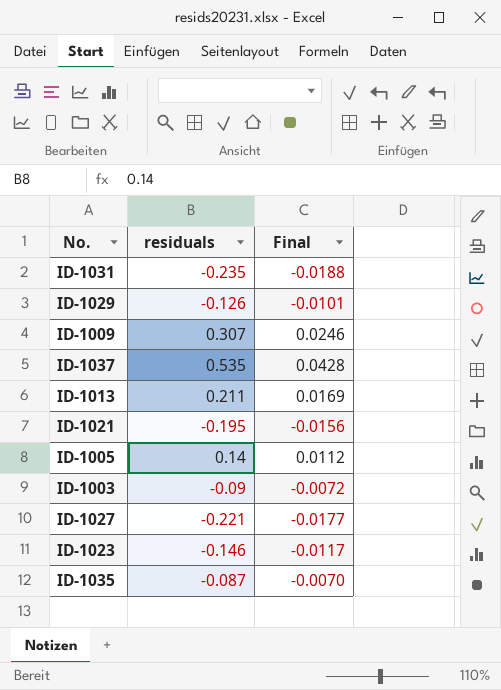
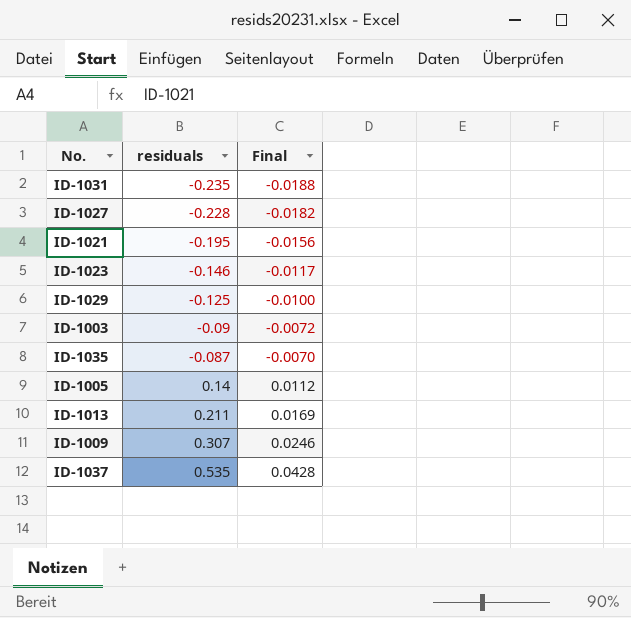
row order: none -> residuals ascending
ID-1027 | residuals: -0.221 -> -0.228
ID-1027 | Final: -0.0177 -> -0.0182
ID-1029 | residuals: -0.126 -> -0.125
ID-1029 | Final: -0.0101 -> -0.0100

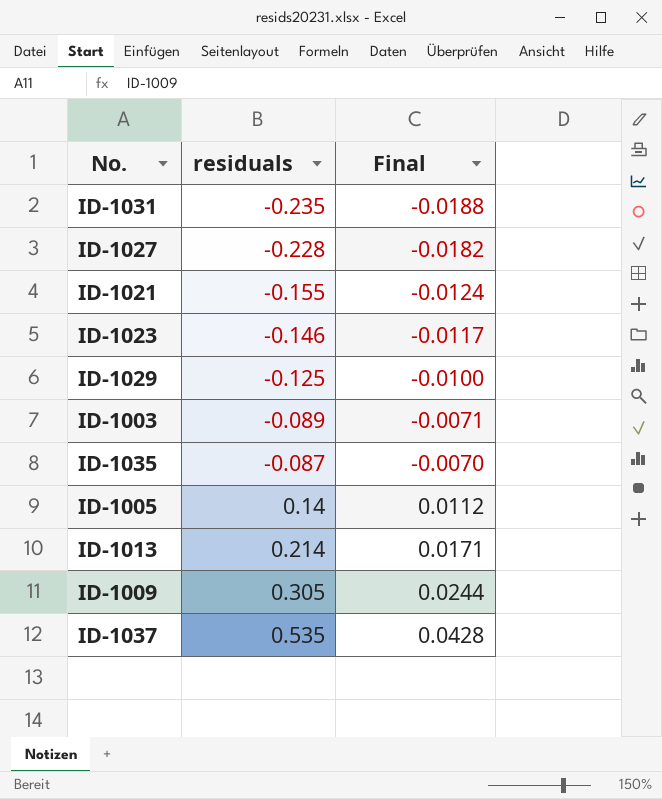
ID-1021 | residuals: -0.195 -> -0.155
ID-1021 | Final: -0.0156 -> -0.0124
ID-1003 | residuals: -0.09 -> -0.089
ID-1003 | Final: -0.0072 -> -0.0071
ID-1013 | residuals: 0.211 -> 0.214
ID-1013 | Final: 0.0169 -> 0.0171
ID-1009 | residuals: 0.307 -> 0.305
ID-1009 | Final: 0.0246 -> 0.0244

